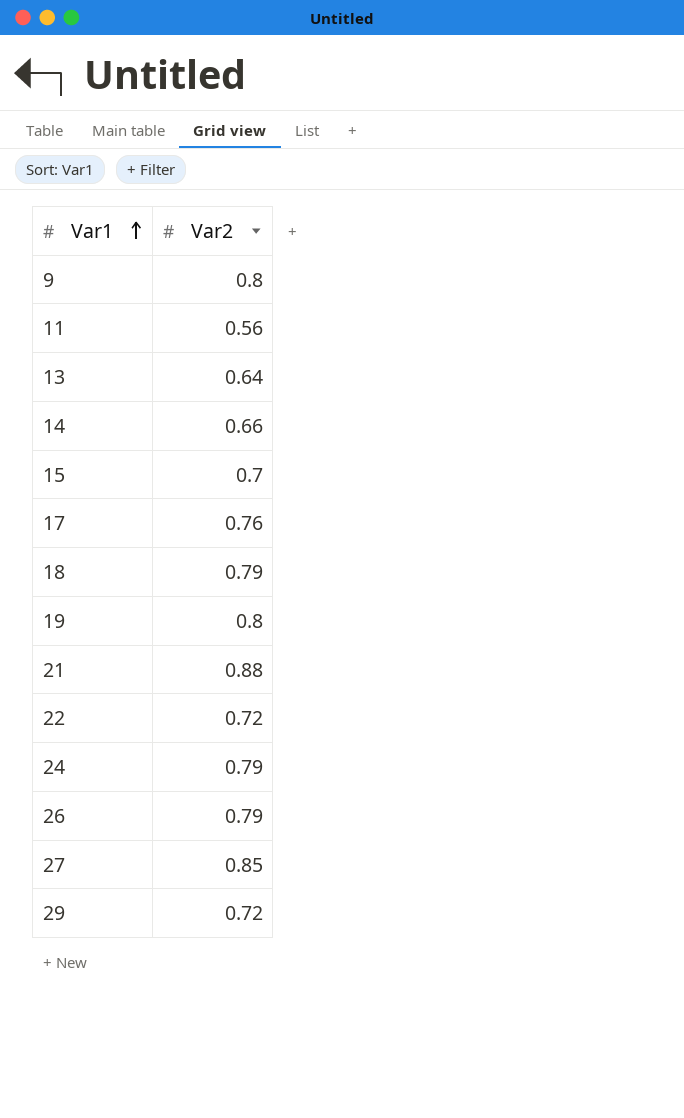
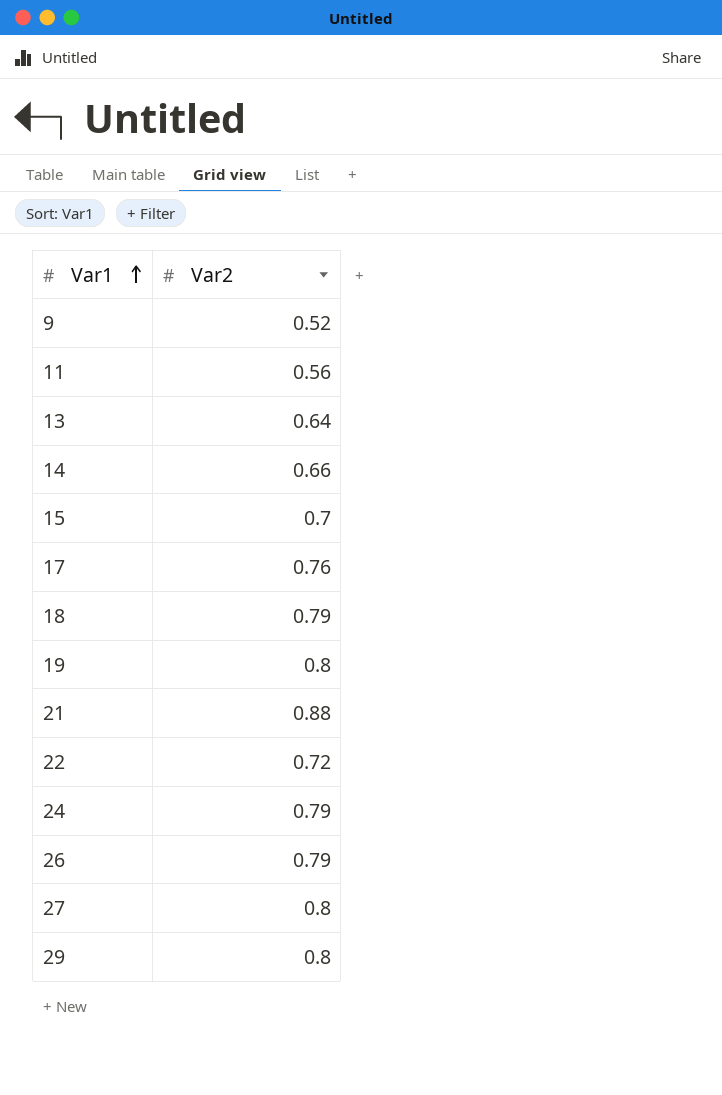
9 | Var2: 0.8 -> 0.52
27 | Var2: 0.85 -> 0.8
29 | Var2: 0.72 -> 0.8

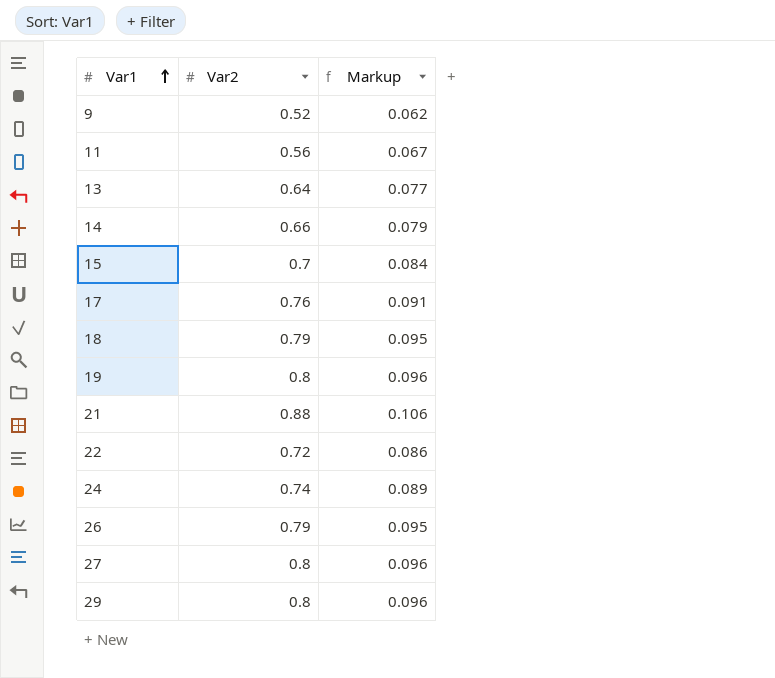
column Markup | formula: none -> [Var2] * 0.12
24 | Var2: 0.79 -> 0.74

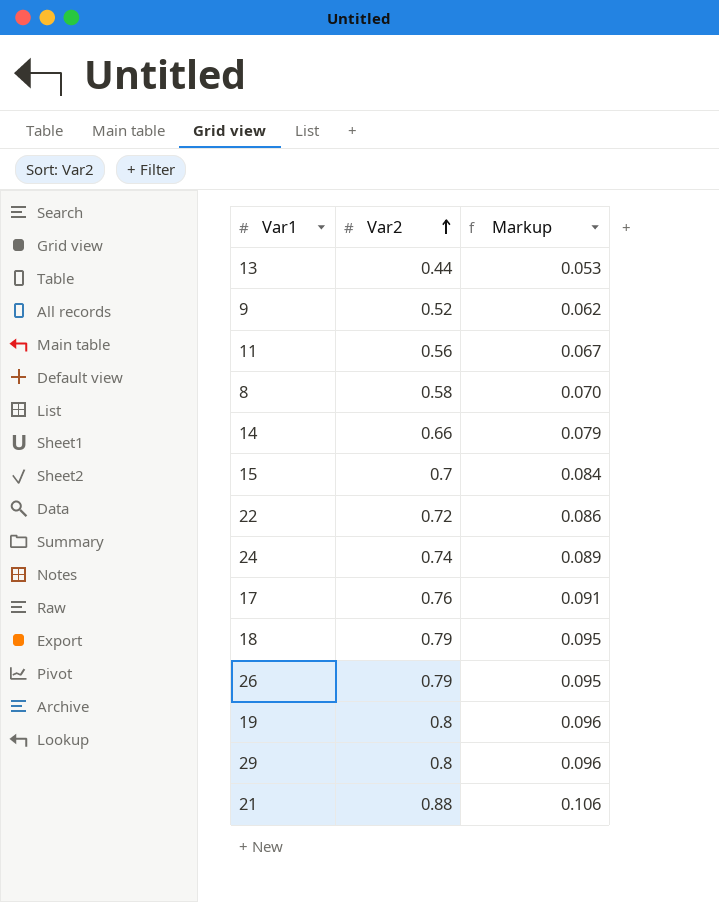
row order: Var1 ascending -> Var2 ascending
row 27: 0.8 | 0.096 -> none
13 | Var2: 0.64 -> 0.44
13 | Markup: 0.077 -> 0.053
row 8: none -> 0.58 | 0.070

